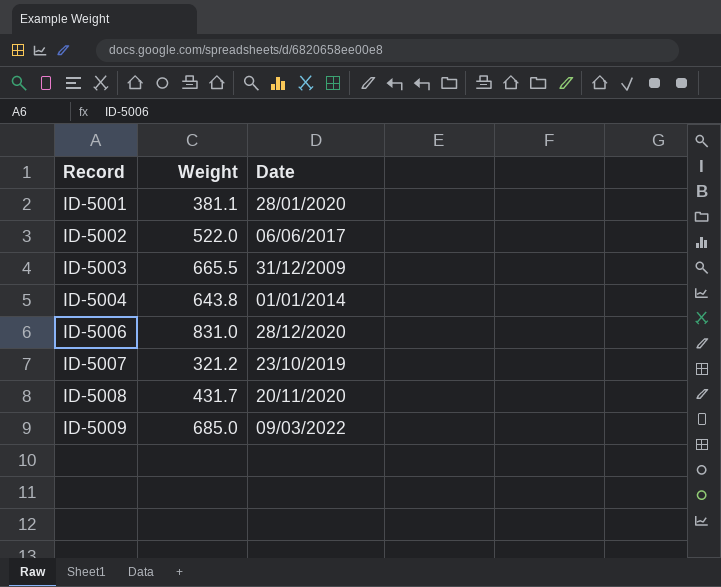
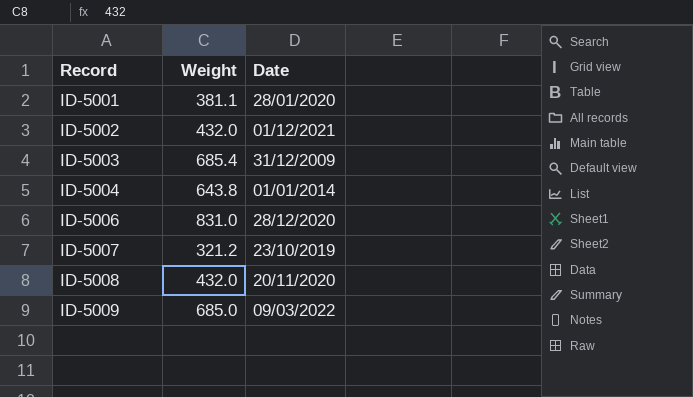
ID-5002 | Weight: 522.0 -> 432.0
ID-5002 | Date: 06/06/2017 -> 01/12/2021
ID-5003 | Weight: 665.5 -> 685.4
ID-5008 | Weight: 431.7 -> 432.0

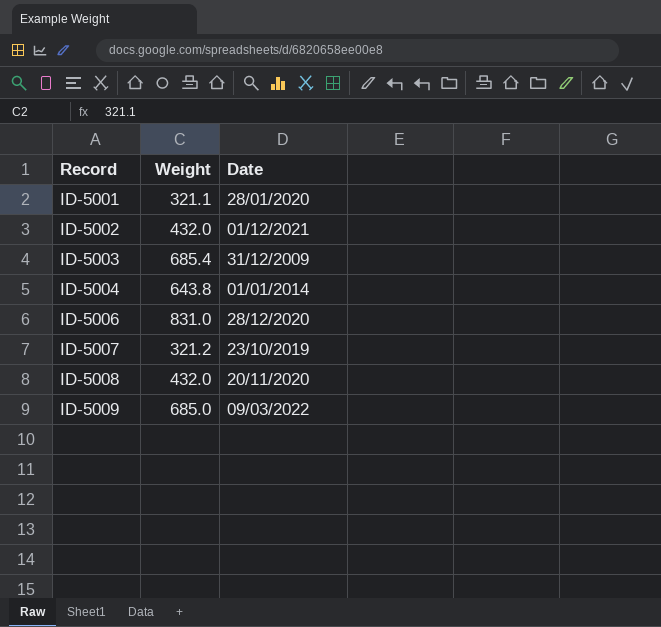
ID-5001 | Weight: 381.1 -> 321.1

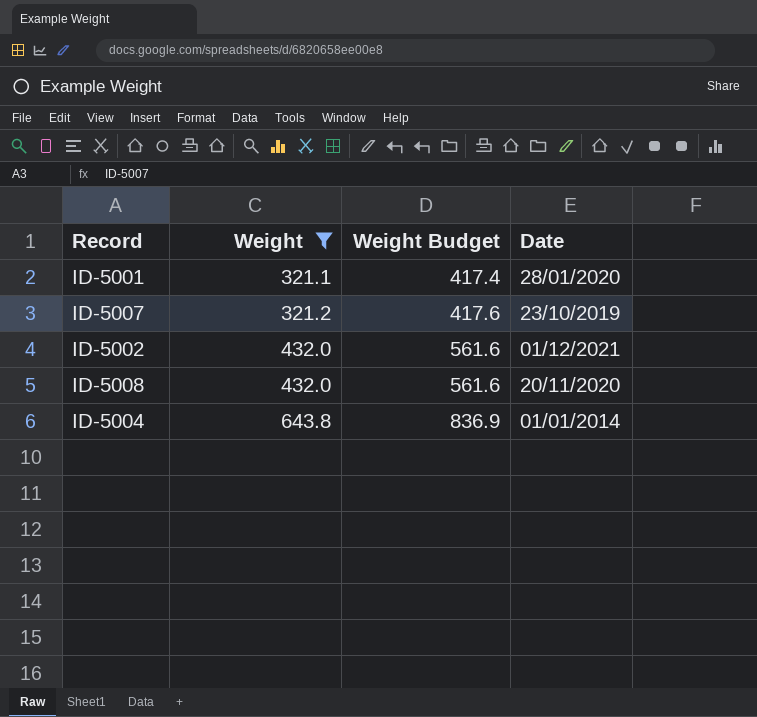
filter: none -> Weight <= 643.8
row order: Record ascending -> Weight ascending
column Weight Budget | formula: none -> [Weight] * 1.3

